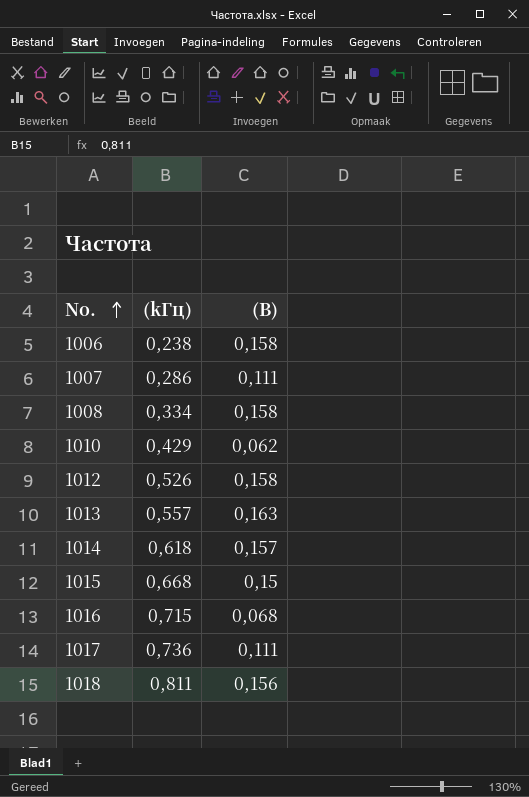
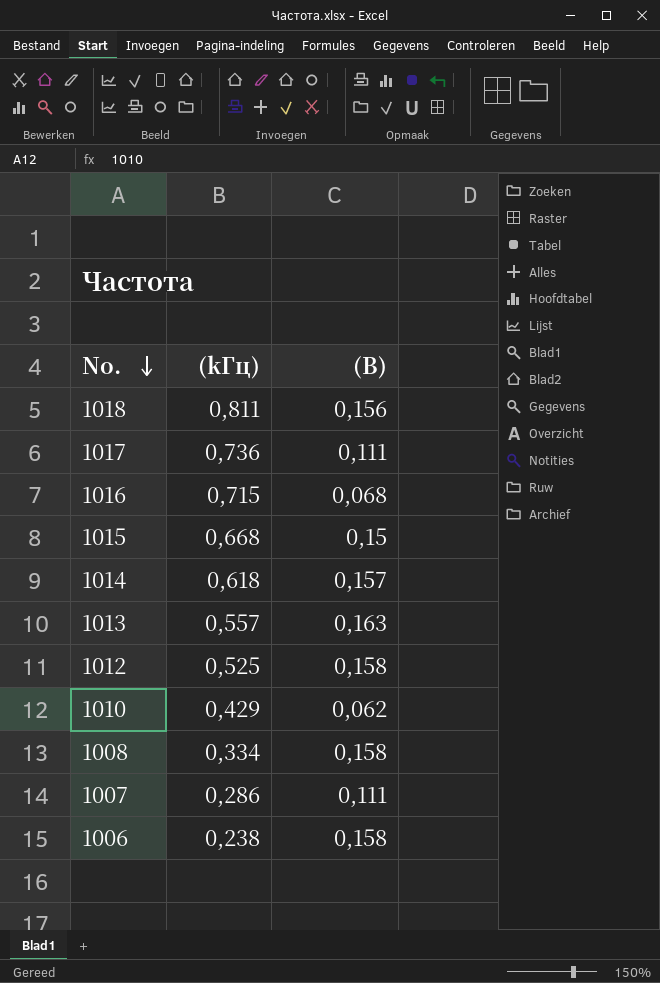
row order: No. ascending -> No. descending
1012 | (kГц): 0,526 -> 0,525

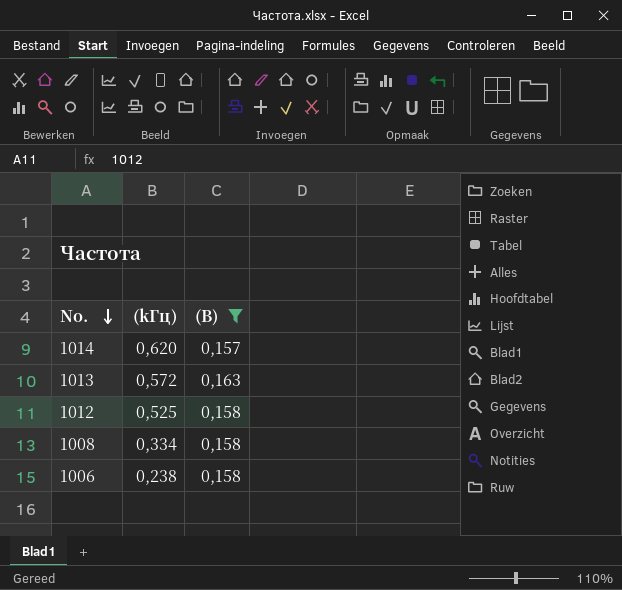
filter: none -> (В) >= 0,157
1014 | (kГц): 0,618 -> 0,620
1013 | (kГц): 0,557 -> 0,572

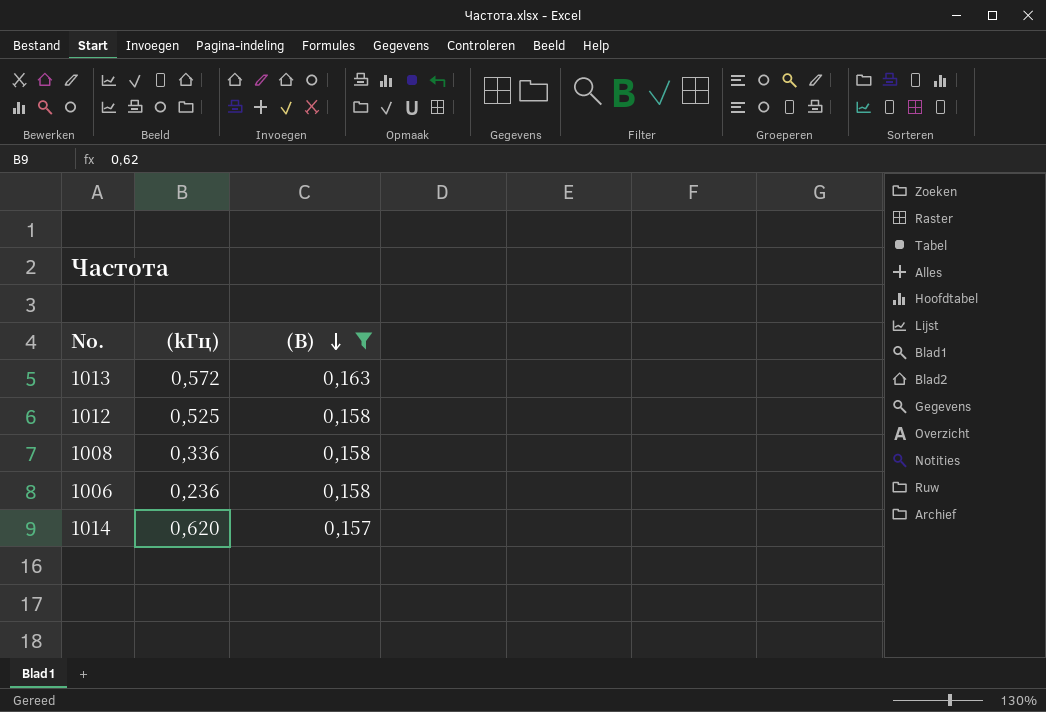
row order: No. descending -> (В) descending
1008 | (kГц): 0,334 -> 0,336
1006 | (kГц): 0,238 -> 0,236

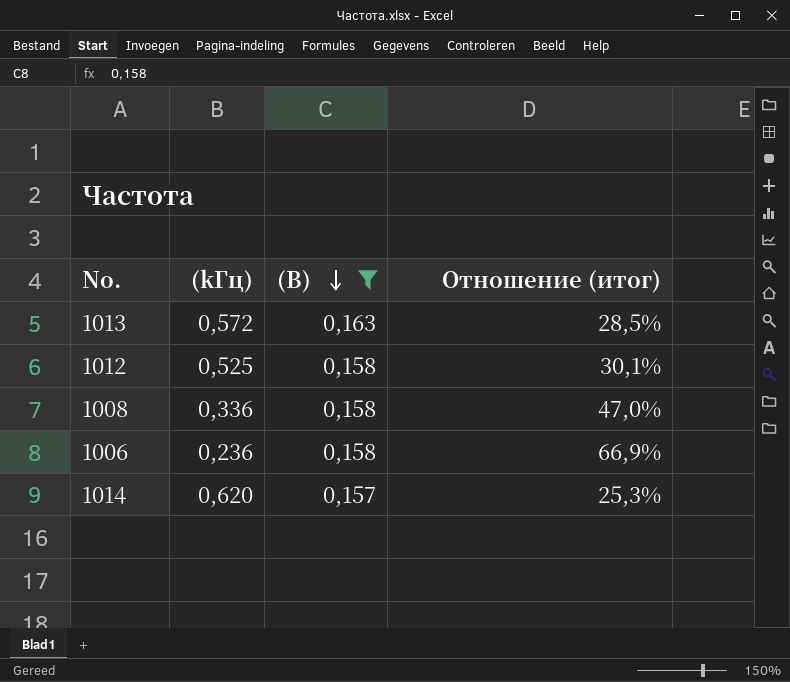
column Отношение (итог) | formula: none -> [(В)] / [(kГц)]

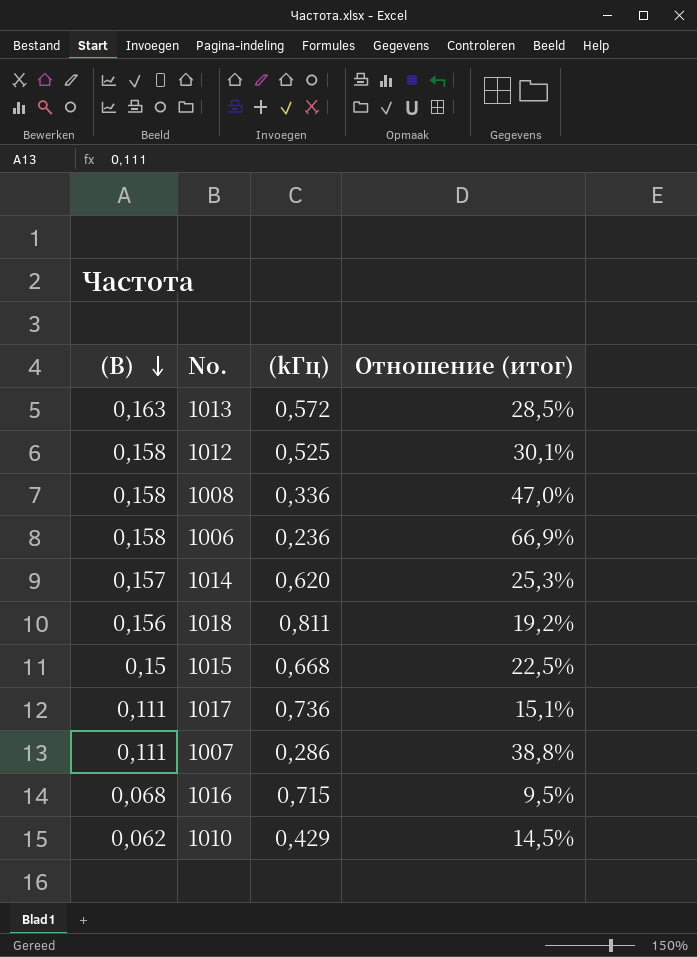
filter: (В) >= 0,157 -> none
column (В) | position: 3 -> 1

